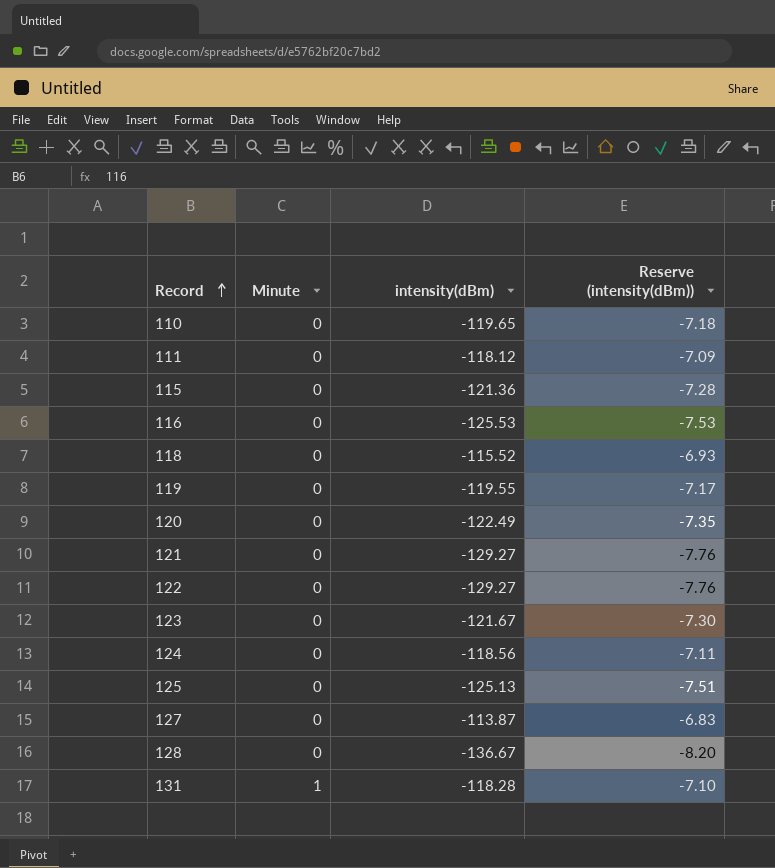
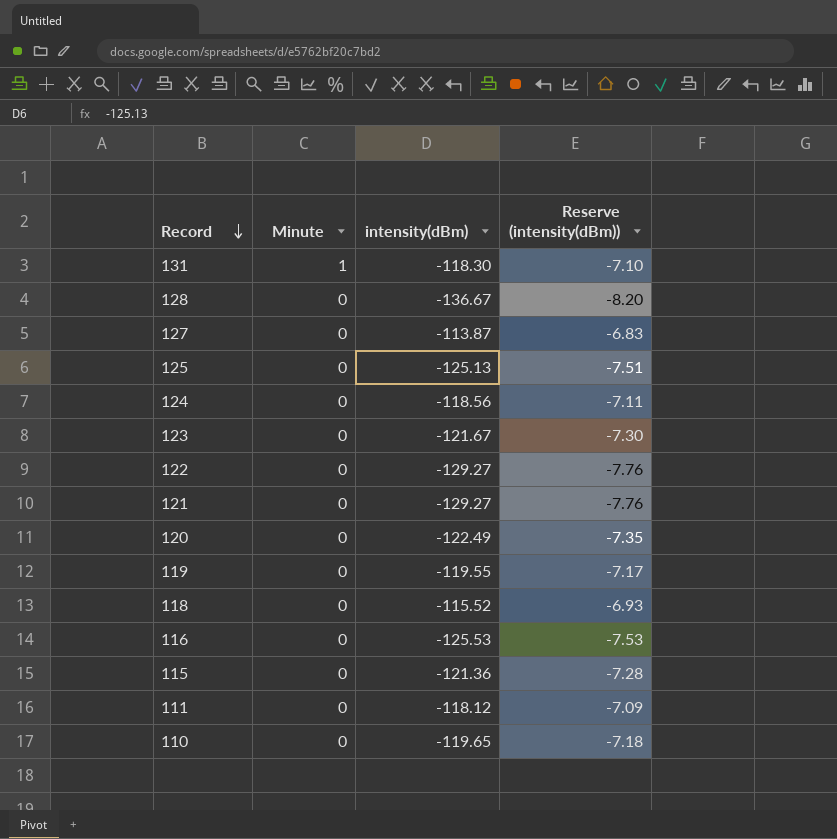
row order: Record ascending -> Record descending
131 | intensity(dBm): -118.28 -> -118.30

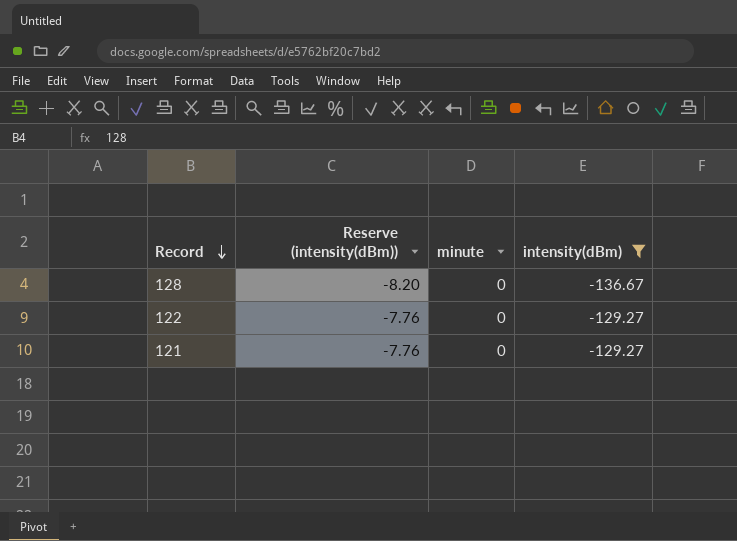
filter: none -> intensity(dBm) <= -129.27
column Reserve (intensity(dBm)) | position: 4 -> 2
column name: Minute -> minute

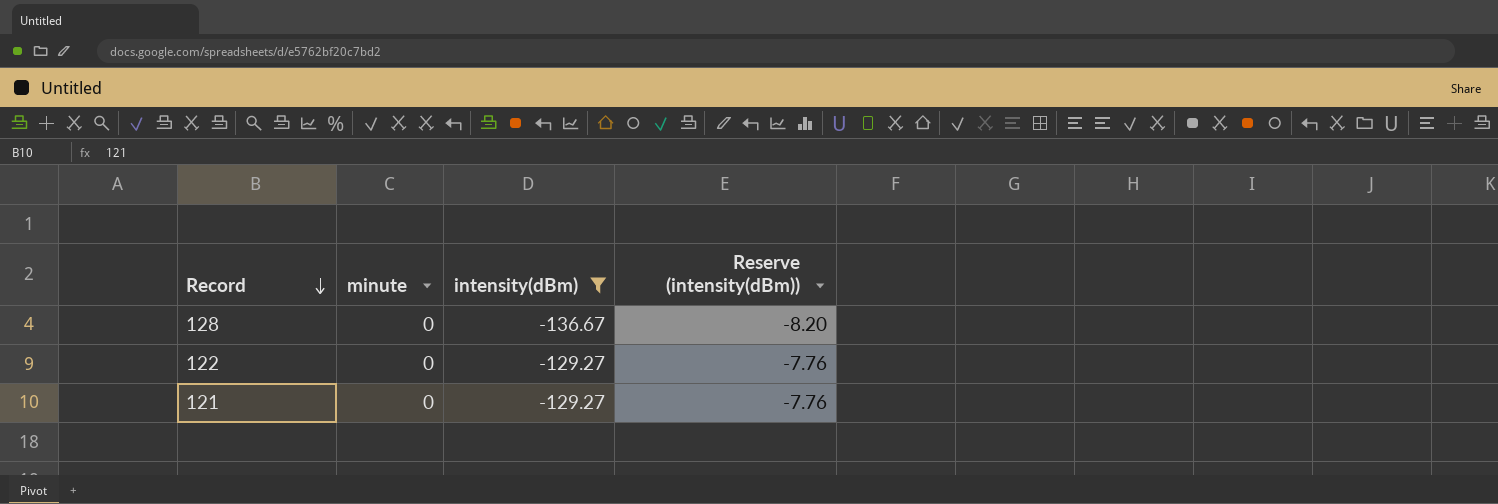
column Reserve (intensity(dBm)) | position: 2 -> 4

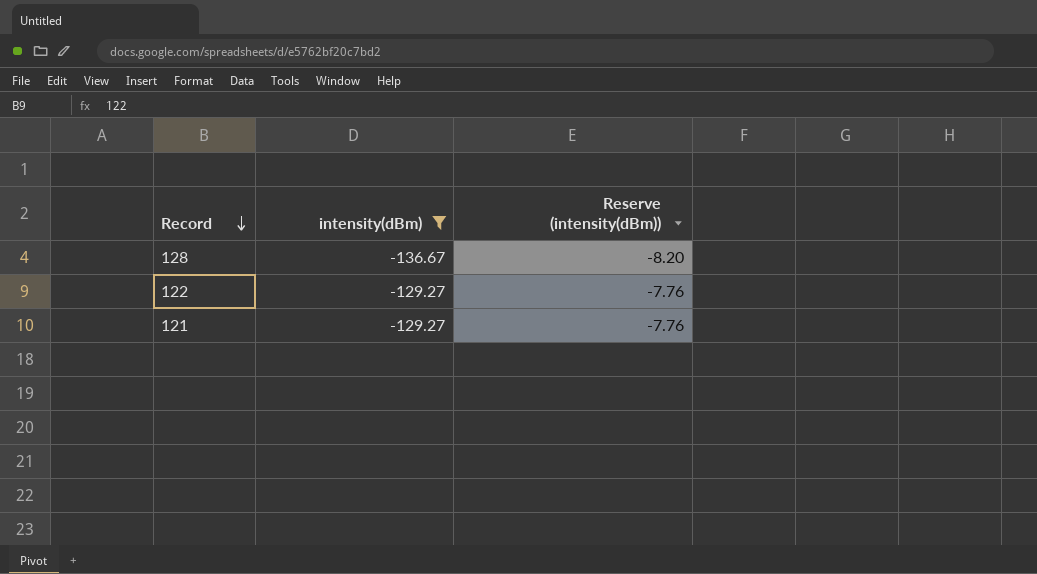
column minute | position: 2 -> none

